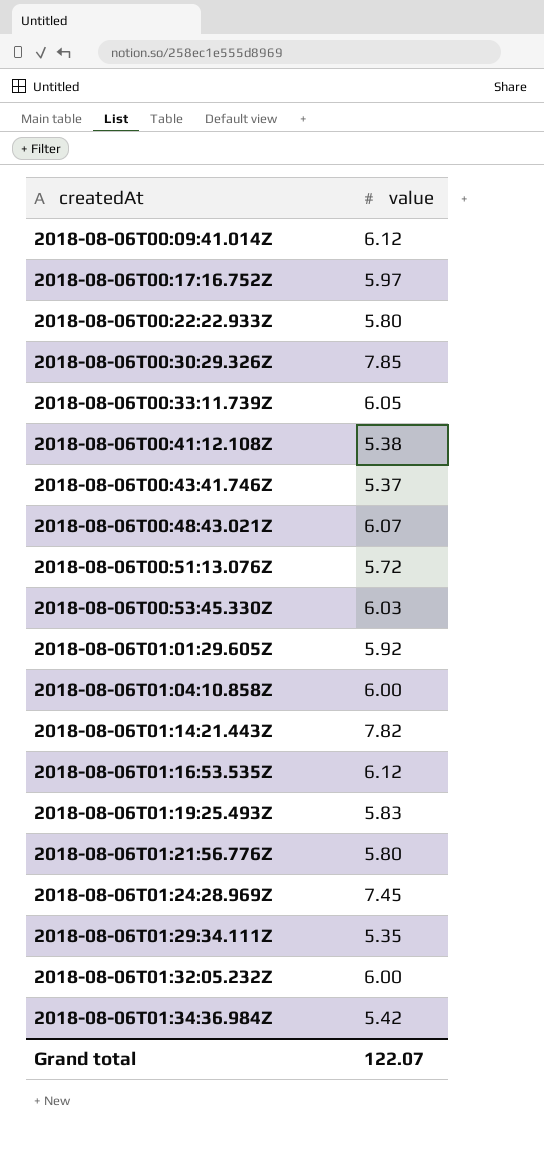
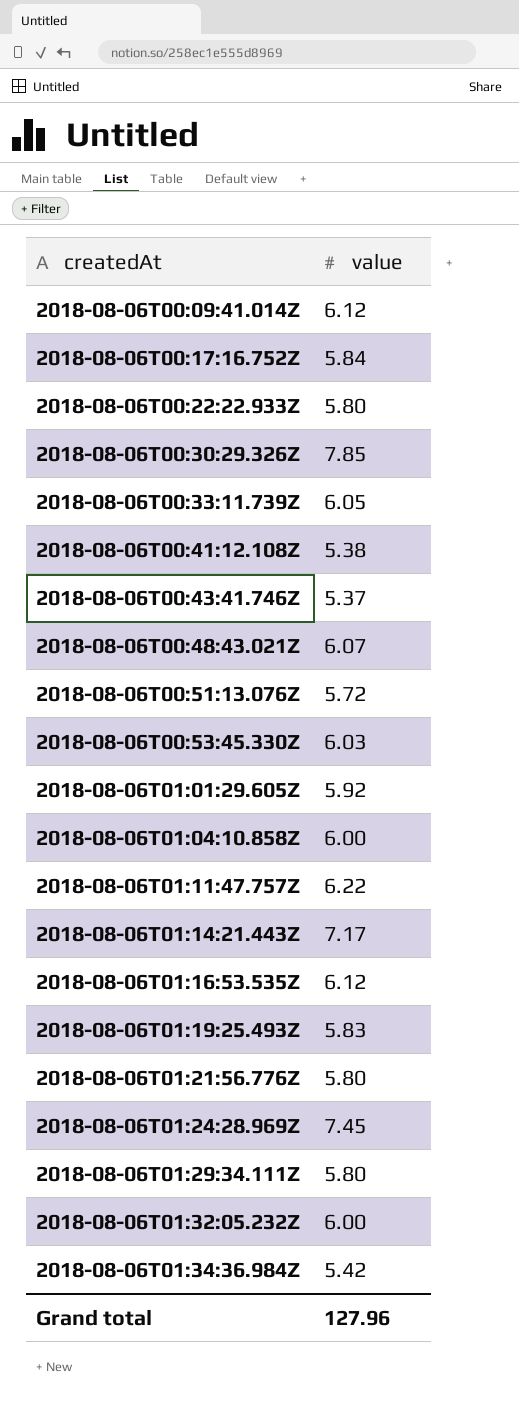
2018-08-06T00:17:16.752Z | value: 5.97 -> 5.84
row 2018-08-06T01:11:47.757Z: none -> 6.22
2018-08-06T01:14:21.443Z | value: 7.82 -> 7.17
2018-08-06T01:29:34.111Z | value: 5.35 -> 5.80
Grand total | value: 122.07 -> 127.96

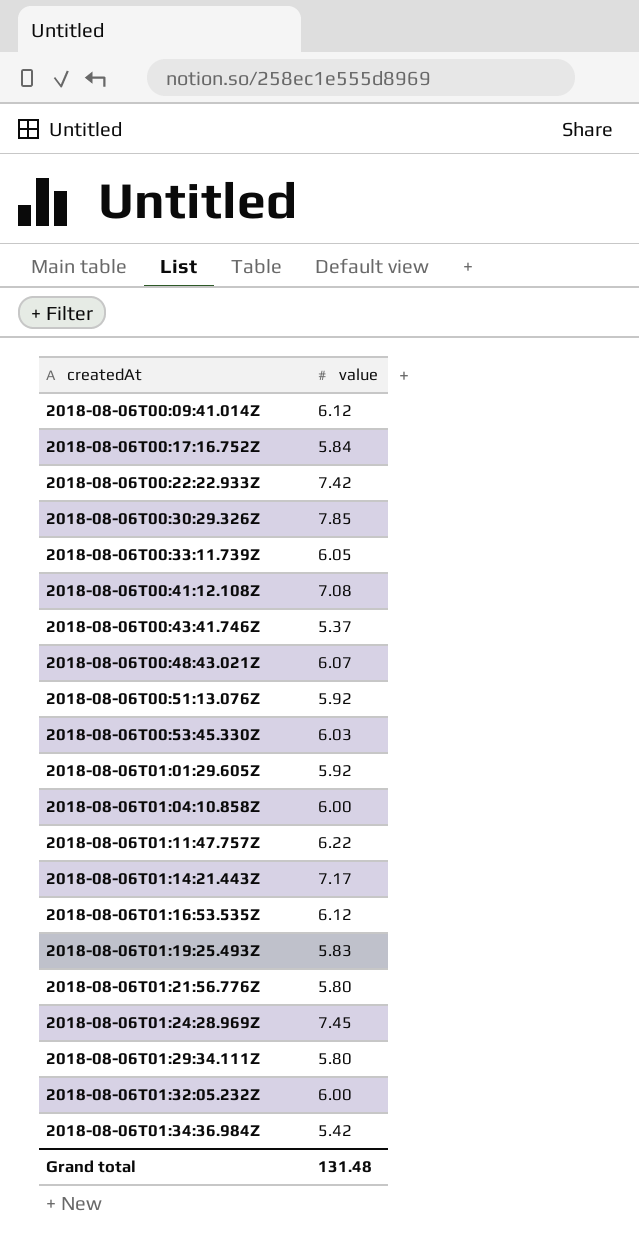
2018-08-06T00:22:22.933Z | value: 5.80 -> 7.42
2018-08-06T00:41:12.108Z | value: 5.38 -> 7.08
2018-08-06T00:51:13.076Z | value: 5.72 -> 5.92
Grand total | value: 127.96 -> 131.48

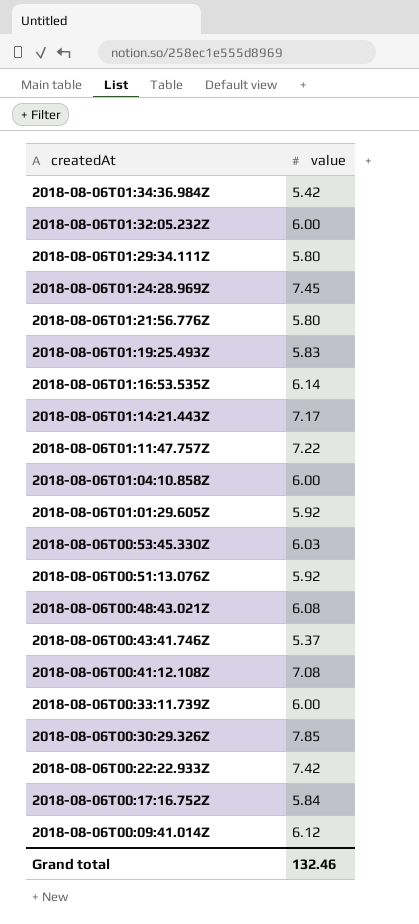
row order: createdAt ascending -> createdAt descending
2018-08-06T01:16:53.535Z | value: 6.12 -> 6.14
2018-08-06T01:11:47.757Z | value: 6.22 -> 7.22
2018-08-06T00:48:43.021Z | value: 6.07 -> 6.08
2018-08-06T00:33:11.739Z | value: 6.05 -> 6.00
Grand total | value: 131.48 -> 132.46

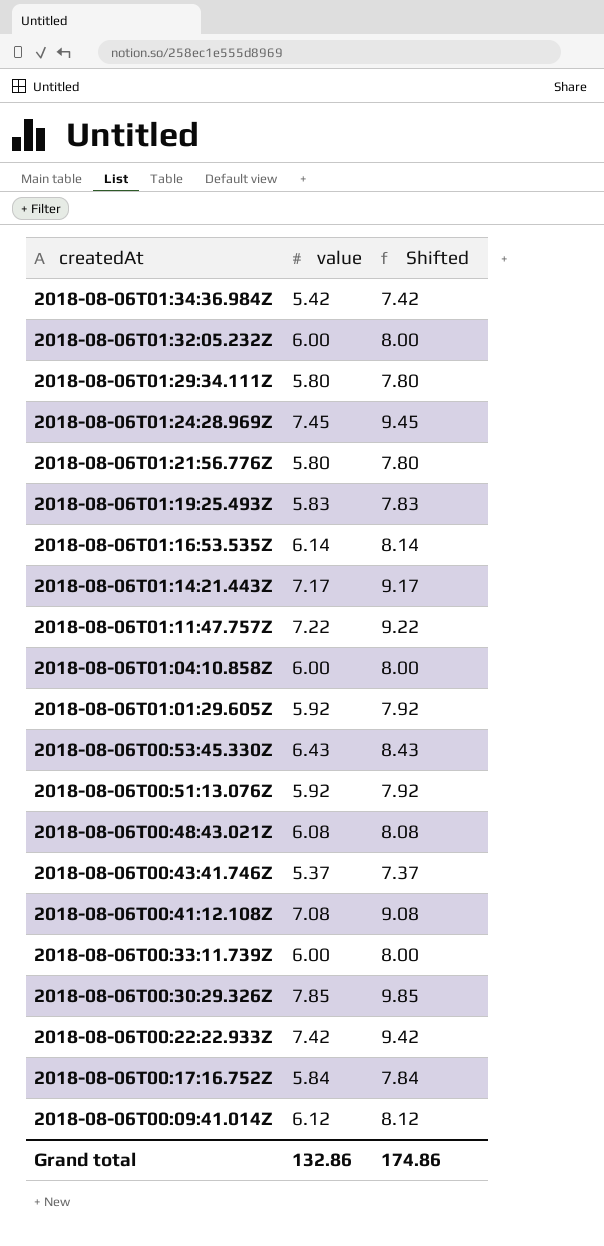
column Shifted | formula: none -> [value] + 2
2018-08-06T00:53:45.330Z | value: 6.03 -> 6.43
Grand total | value: 132.46 -> 132.86

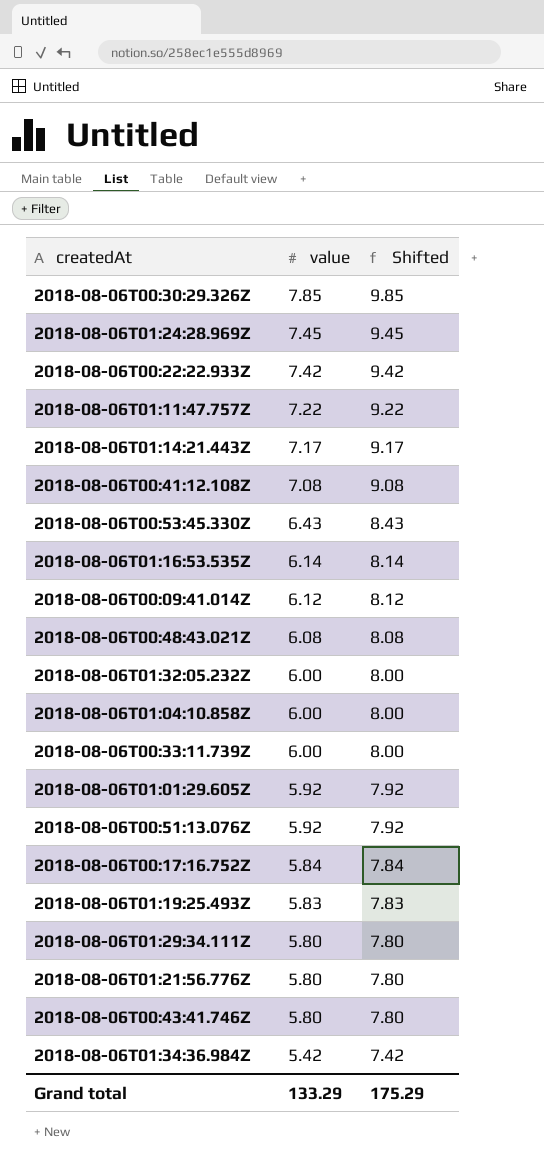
row order: createdAt descending -> value descending
2018-08-06T00:43:41.746Z | value: 5.37 -> 5.80
2018-08-06T00:43:41.746Z | Shifted: 7.37 -> 7.80
Grand total | value: 132.86 -> 133.29
Grand total | Shifted: 174.86 -> 175.29

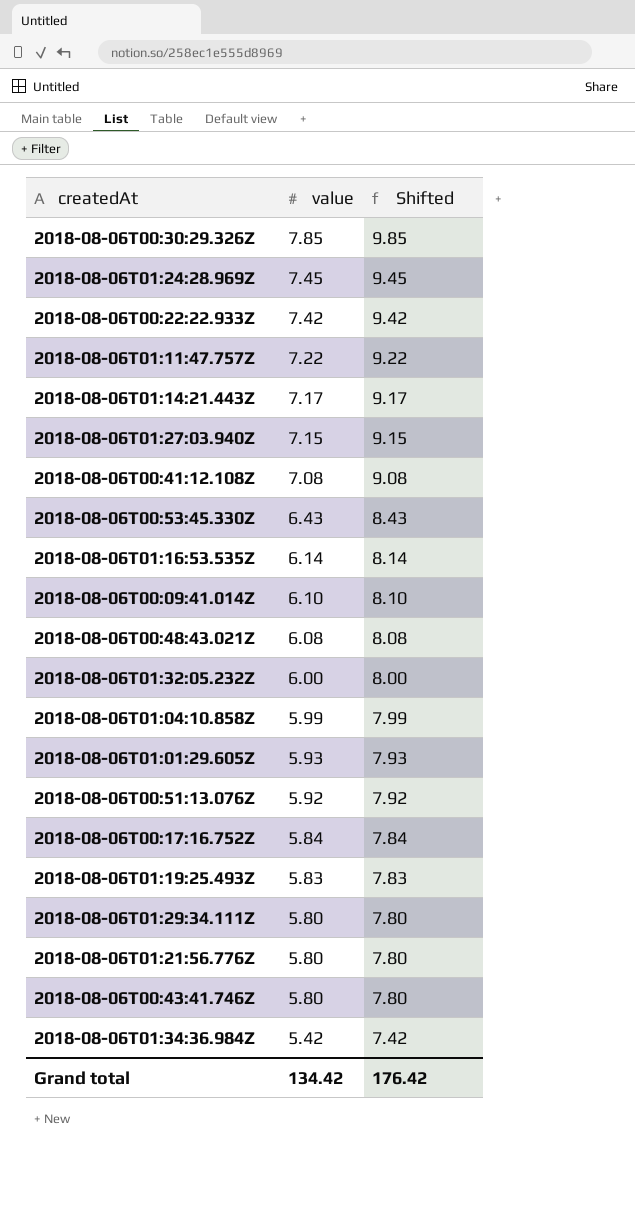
row 2018-08-06T00:33:11.739Z: 6.00 | 8.00 -> none
row 2018-08-06T01:27:03.940Z: none -> 7.15 | 9.15
2018-08-06T00:09:41.014Z | value: 6.12 -> 6.10
2018-08-06T00:09:41.014Z | Shifted: 8.12 -> 8.10
2018-08-06T01:04:10.858Z | value: 6.00 -> 5.99
2018-08-06T01:04:10.858Z | Shifted: 8.00 -> 7.99
2018-08-06T01:01:29.605Z | value: 5.92 -> 5.93
2018-08-06T01:01:29.605Z | Shifted: 7.92 -> 7.93
Grand total | value: 133.29 -> 134.42
Grand total | Shifted: 175.29 -> 176.42

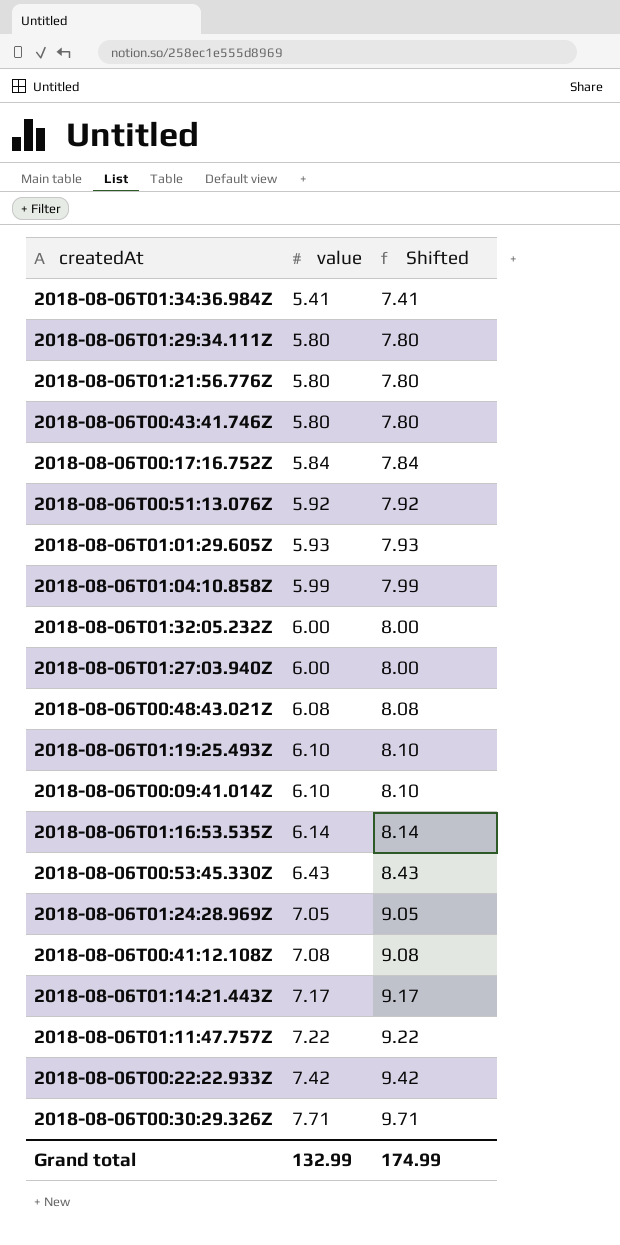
row order: value descending -> value ascending
2018-08-06T01:34:36.984Z | value: 5.42 -> 5.41
2018-08-06T01:34:36.984Z | Shifted: 7.42 -> 7.41
2018-08-06T01:27:03.940Z | value: 7.15 -> 6.00
2018-08-06T01:27:03.940Z | Shifted: 9.15 -> 8.00
2018-08-06T01:19:25.493Z | value: 5.83 -> 6.10
2018-08-06T01:19:25.493Z | Shifted: 7.83 -> 8.10
2018-08-06T01:24:28.969Z | value: 7.45 -> 7.05
2018-08-06T01:24:28.969Z | Shifted: 9.45 -> 9.05
2018-08-06T00:30:29.326Z | value: 7.85 -> 7.71
2018-08-06T00:30:29.326Z | Shifted: 9.85 -> 9.71
Grand total | value: 134.42 -> 132.99
Grand total | Shifted: 176.42 -> 174.99

